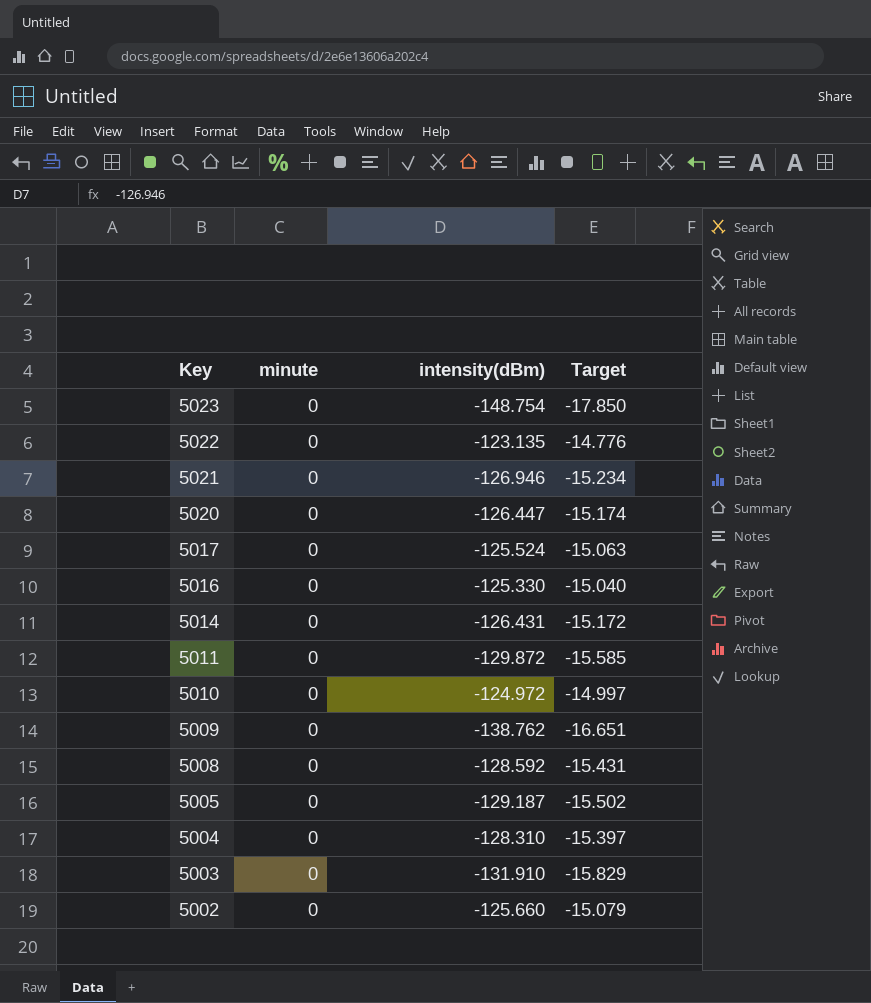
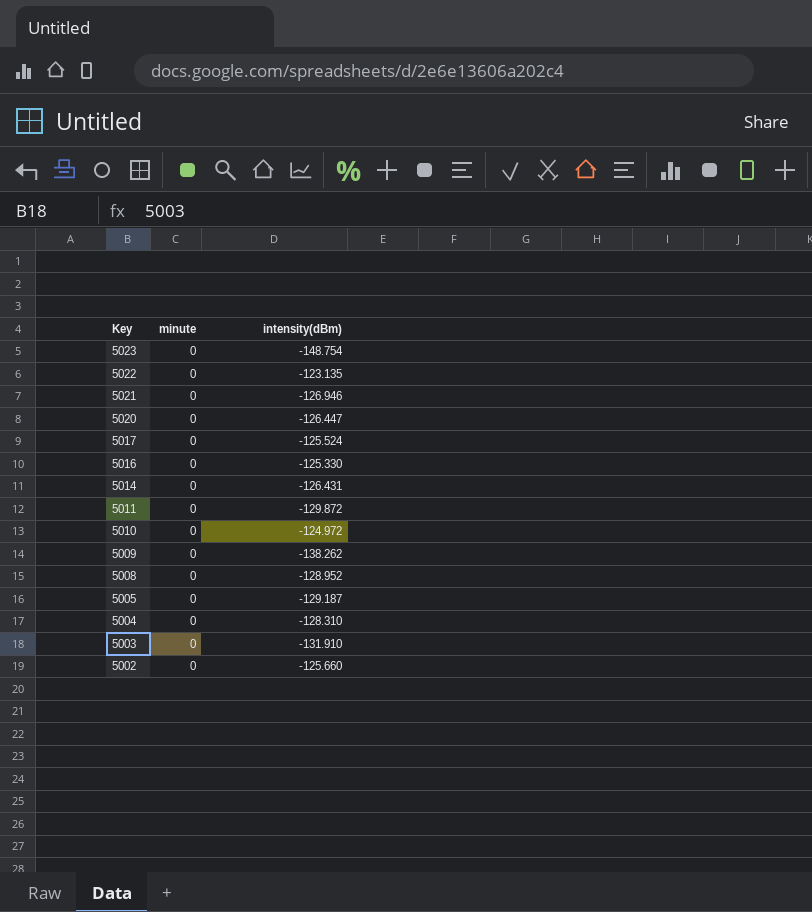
column Target | formula: [intensity(dBm)] * 0.12 -> none
5009 | intensity(dBm): -138.762 -> -138.262
5008 | intensity(dBm): -128.592 -> -128.952

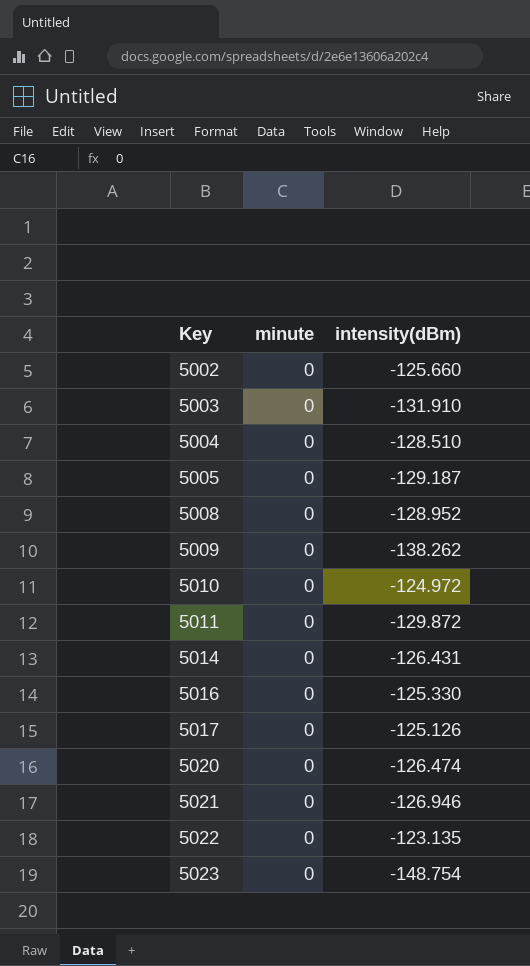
row order: Key descending -> Key ascending
5004 | intensity(dBm): -128.310 -> -128.510
5017 | intensity(dBm): -125.524 -> -125.126
5020 | intensity(dBm): -126.447 -> -126.474

